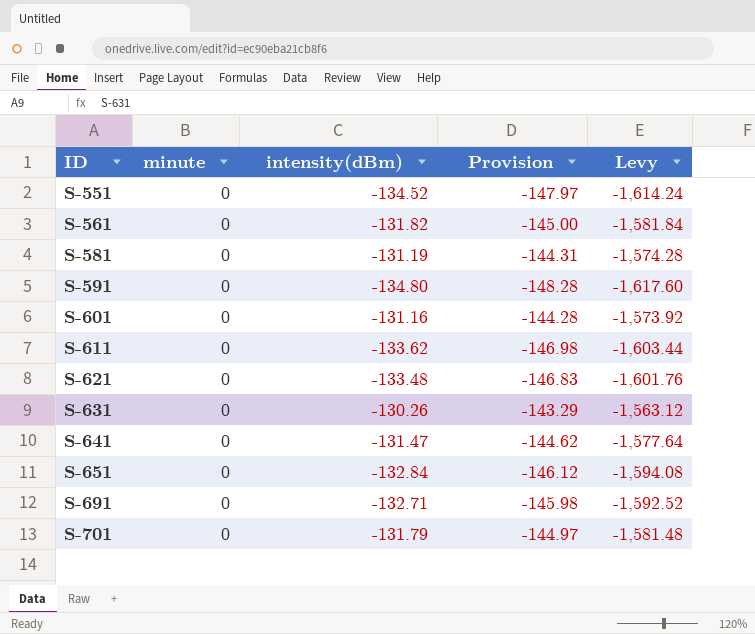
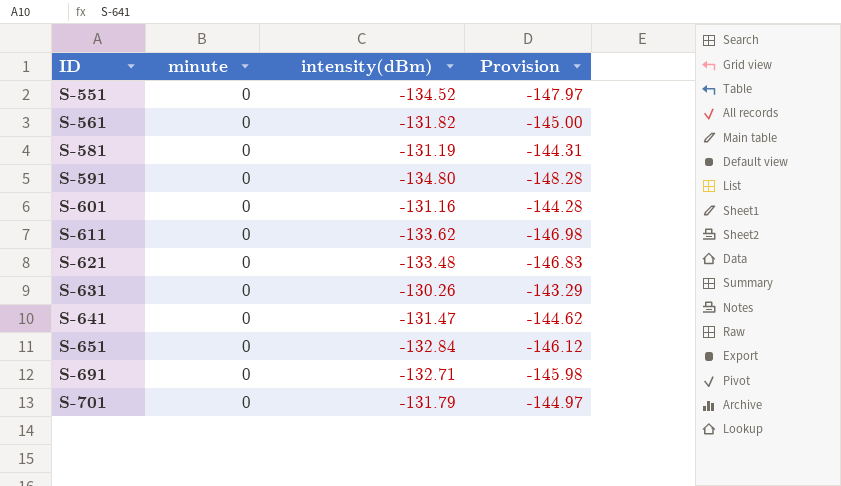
column Levy | formula: [intensity(dBm)] * 12 -> none

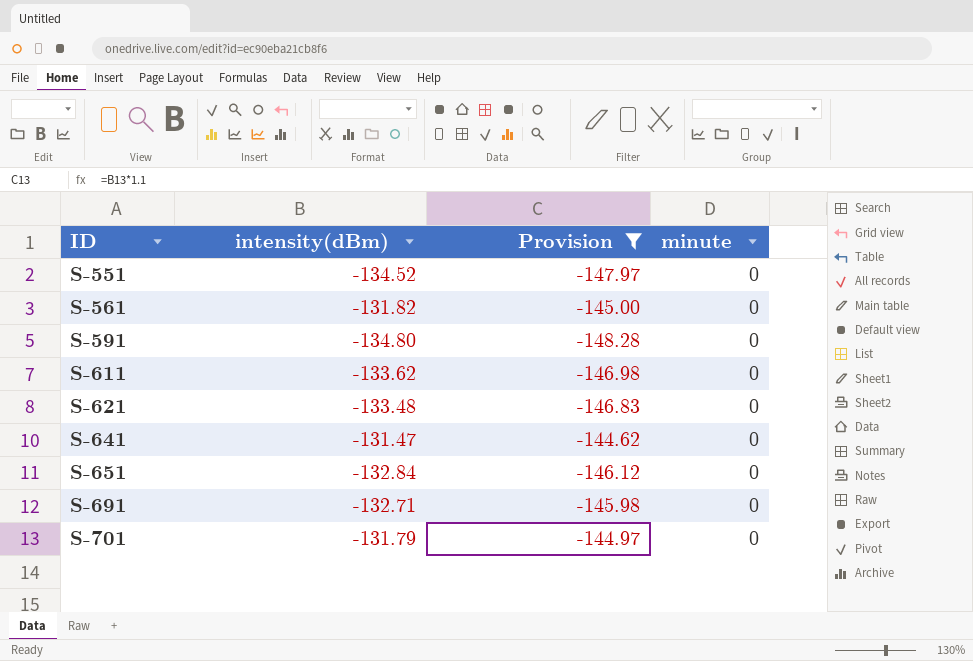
filter: none -> Provision <= -144.62
column minute | position: 2 -> 4

